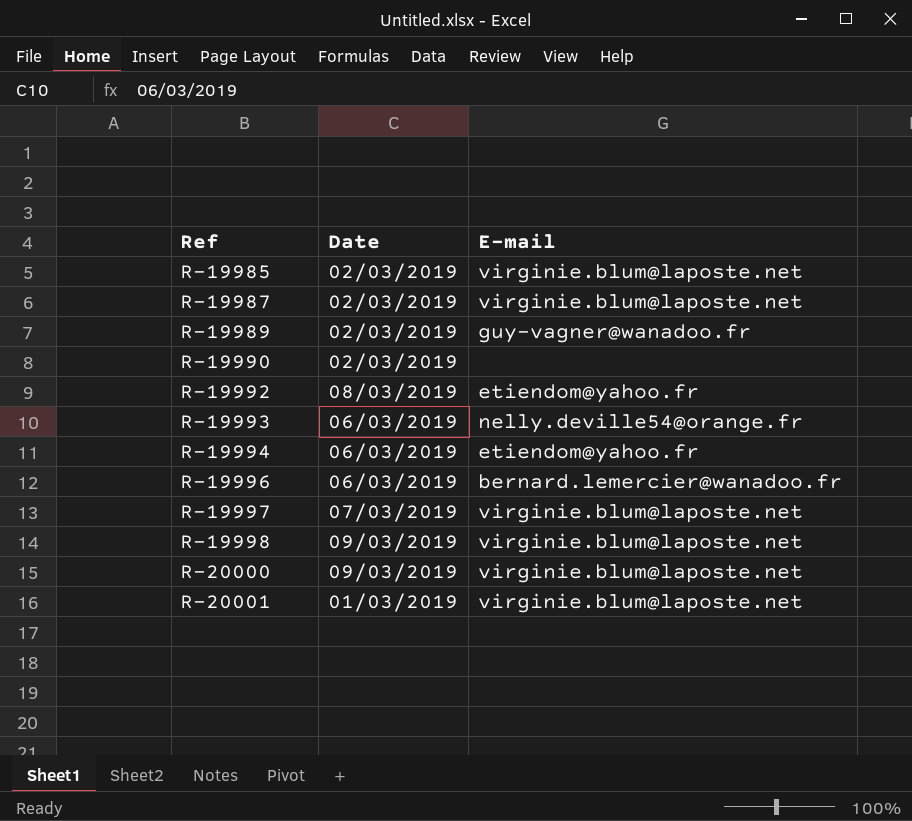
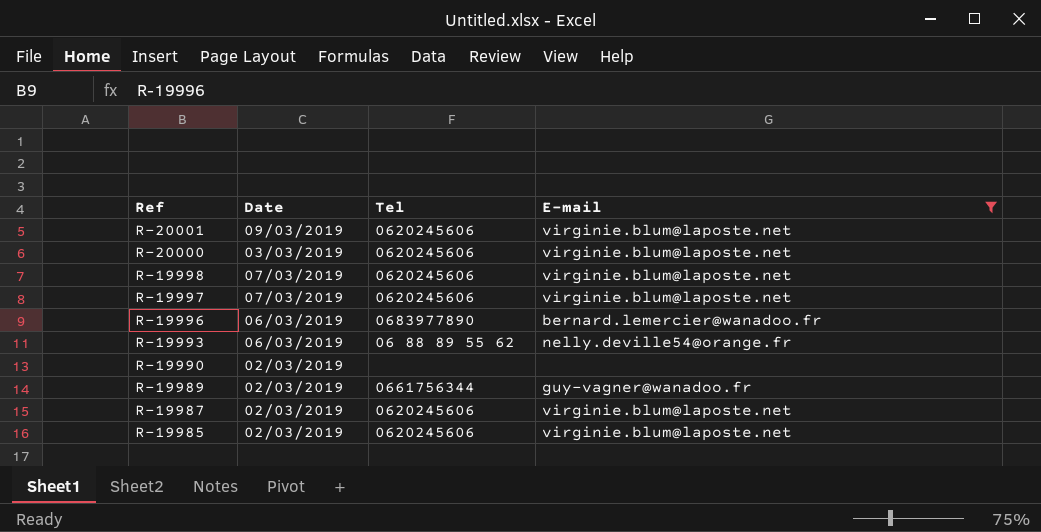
filter: none -> E-mail != etiendom@yahoo.fr
row order: Ref ascending -> Ref descending
column Tel | position: none -> 3
R-20001 | Date: 01/03/2019 -> 09/03/2019
R-20000 | Date: 09/03/2019 -> 03/03/2019
R-19998 | Date: 09/03/2019 -> 07/03/2019

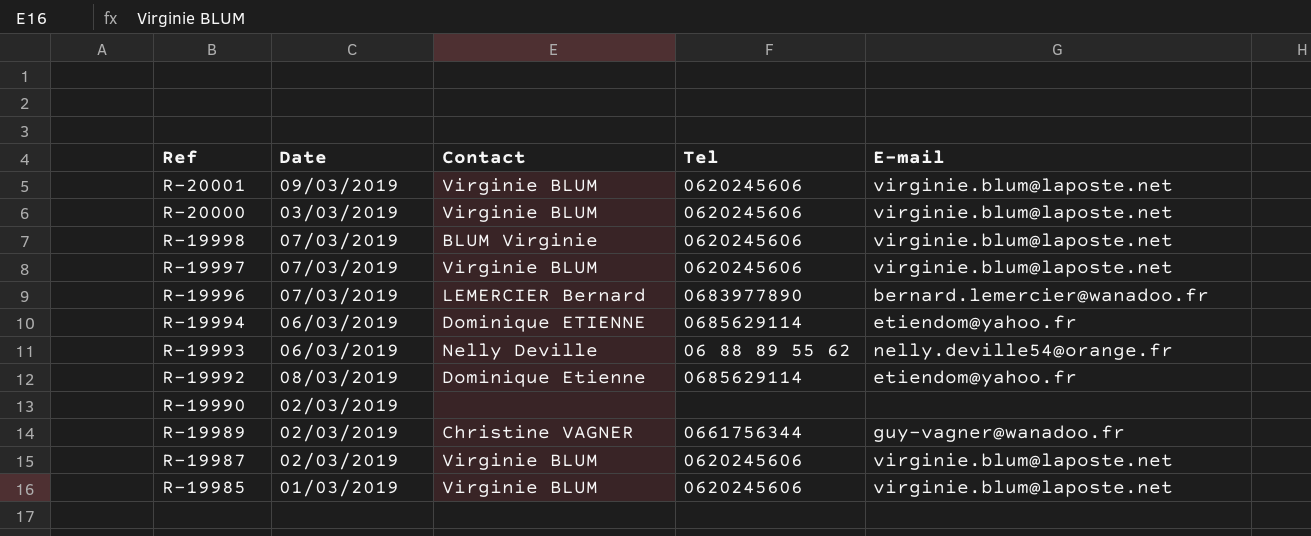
filter: E-mail != etiendom@yahoo.fr -> none
column Contact | position: none -> 3
R-19996 | Date: 06/03/2019 -> 07/03/2019
R-19985 | Date: 02/03/2019 -> 01/03/2019

